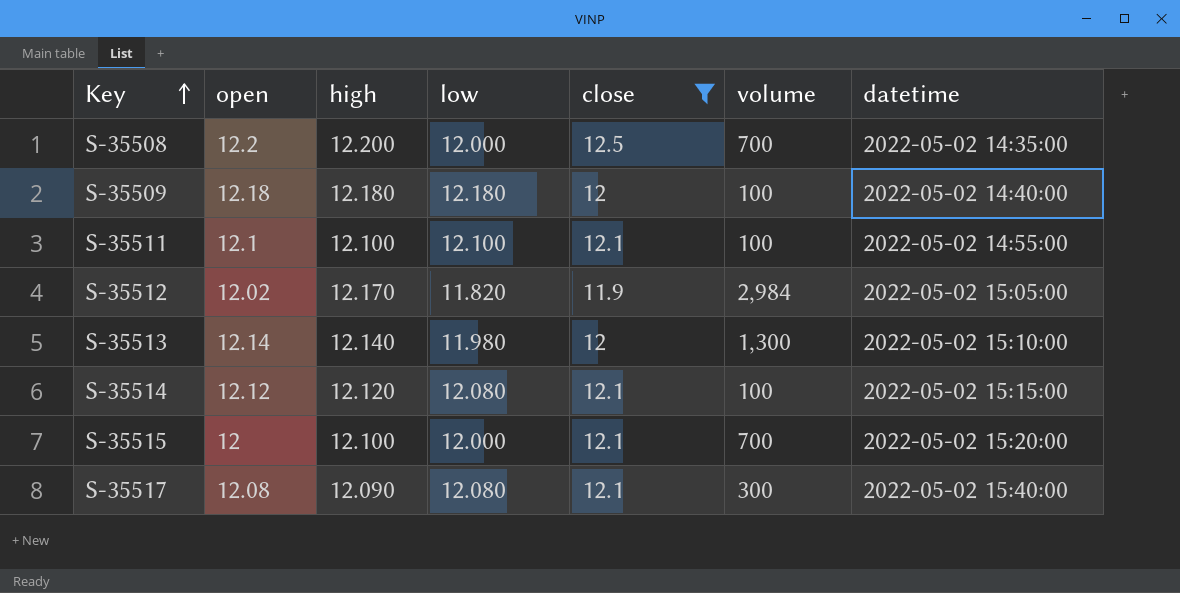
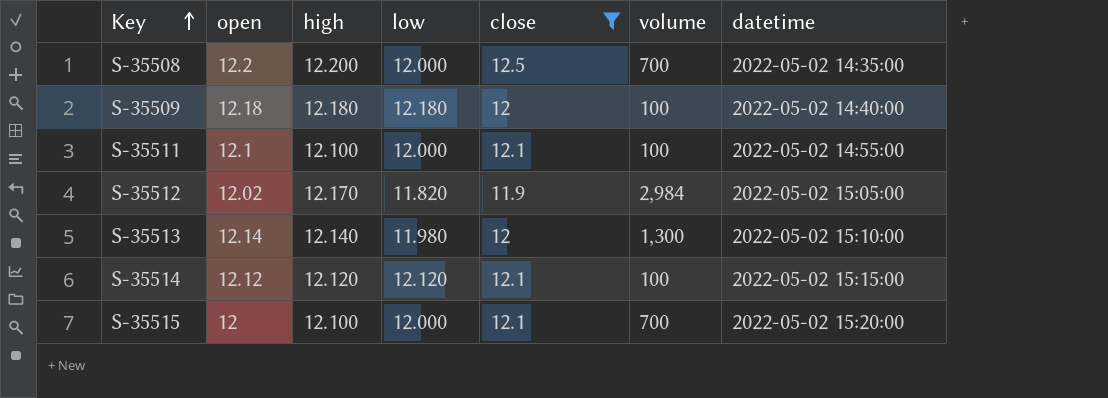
row S-35517: 12.08 | 12.090 | 12.080 | 12.1 | 300 | 2022-05-02 15:40:00 -> none
S-35511 | low: 12.100 -> 12.000
S-35514 | low: 12.080 -> 12.120

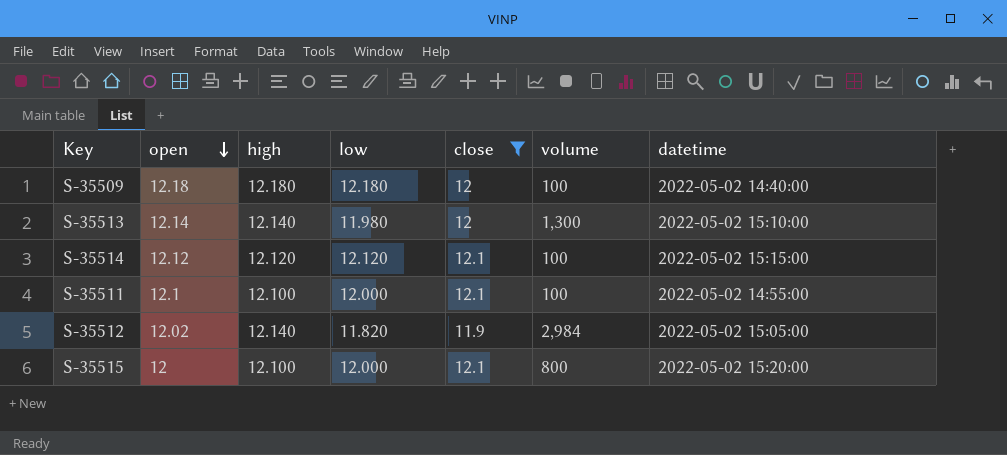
row order: Key ascending -> open descending
row S-35508: 12.2 | 12.200 | 12.000 | 12.5 | 700 | 2022-05-02 14:35:00 -> none
S-35512 | high: 12.170 -> 12.140
S-35515 | volume: 700 -> 800

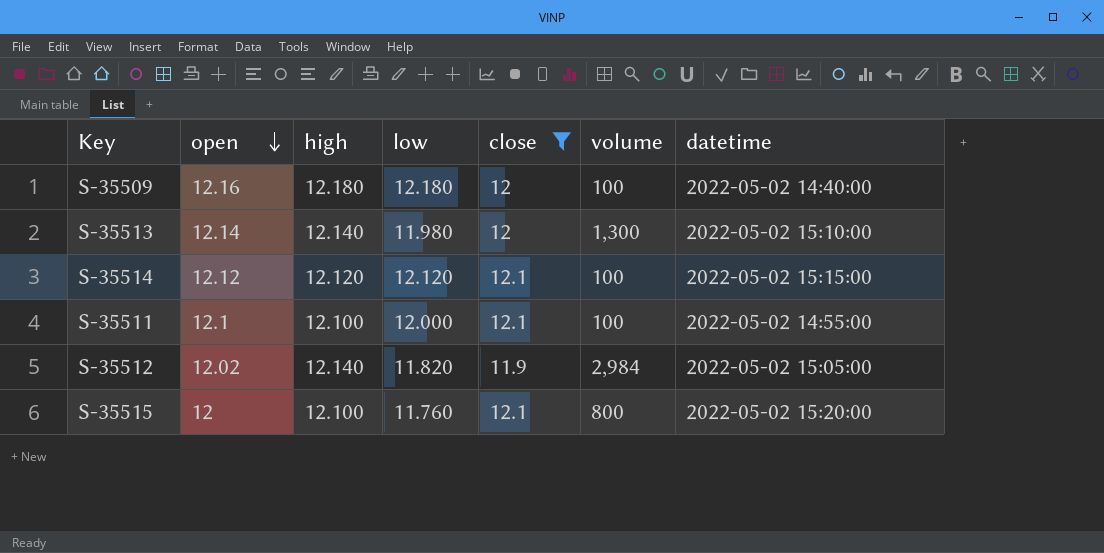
S-35509 | open: 12.18 -> 12.16
S-35515 | low: 12.000 -> 11.760

